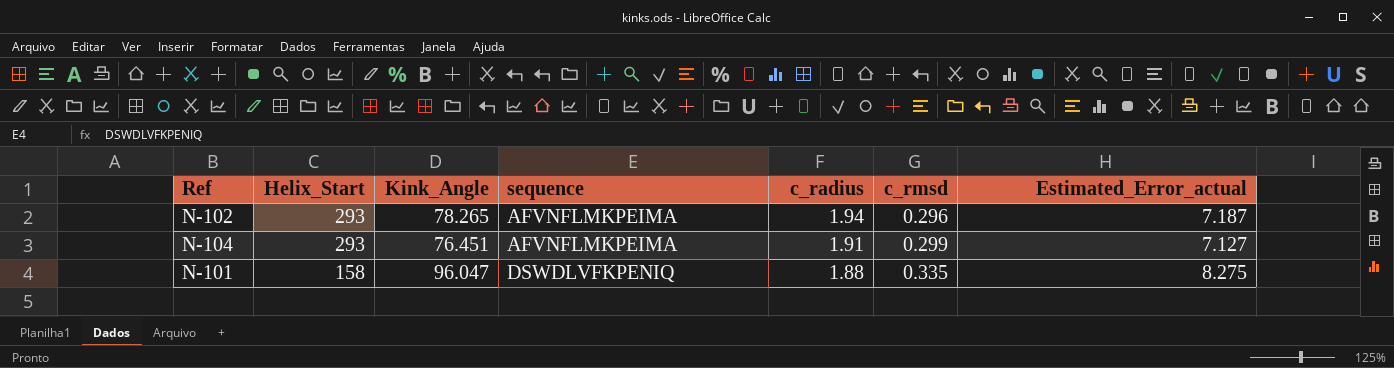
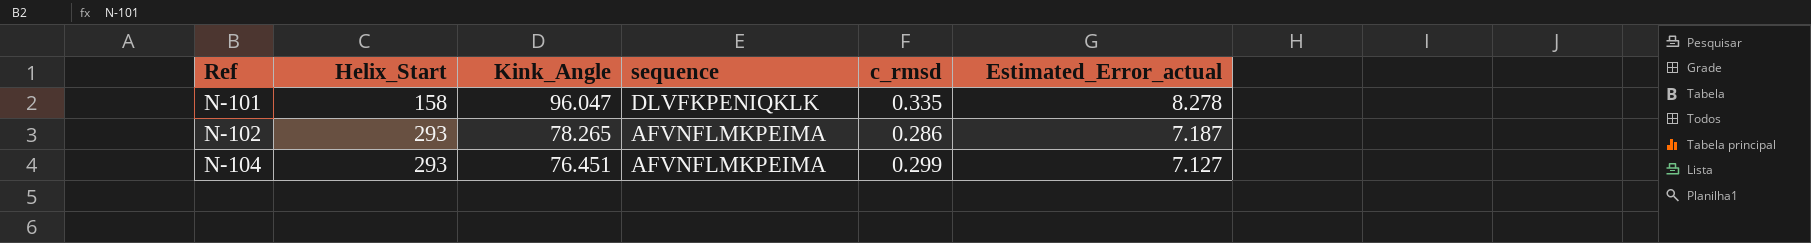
row order: Helix_Start descending -> Ref ascending
column c_radius | position: 5 -> none
N-101 | sequence: DSWDLVFKPENIQ -> DLVFKPENIQKLK
N-101 | Estimated_Error_actual: 8.275 -> 8.278
N-102 | c_rmsd: 0.296 -> 0.286

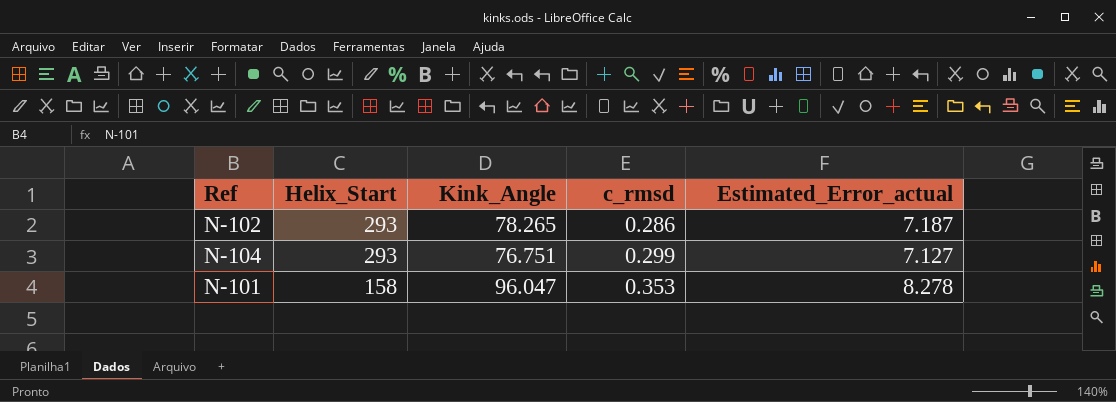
row order: Ref ascending -> Helix_Start descending
column sequence | position: 4 -> none
N-104 | Kink_Angle: 76.451 -> 76.751
N-101 | c_rmsd: 0.335 -> 0.353

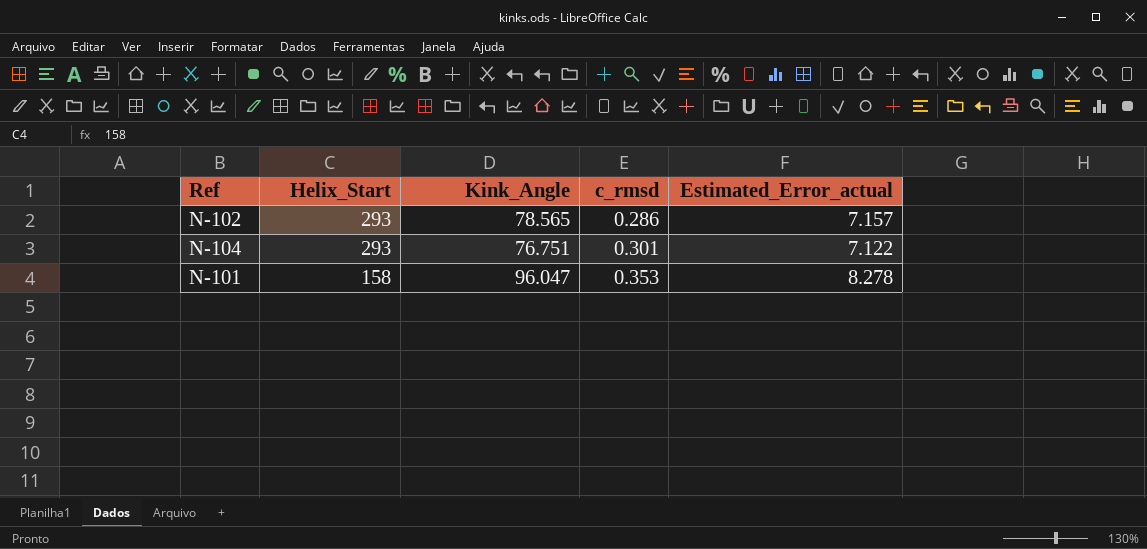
N-102 | Kink_Angle: 78.265 -> 78.565
N-102 | Estimated_Error_actual: 7.187 -> 7.157
N-104 | c_rmsd: 0.299 -> 0.301
N-104 | Estimated_Error_actual: 7.127 -> 7.122

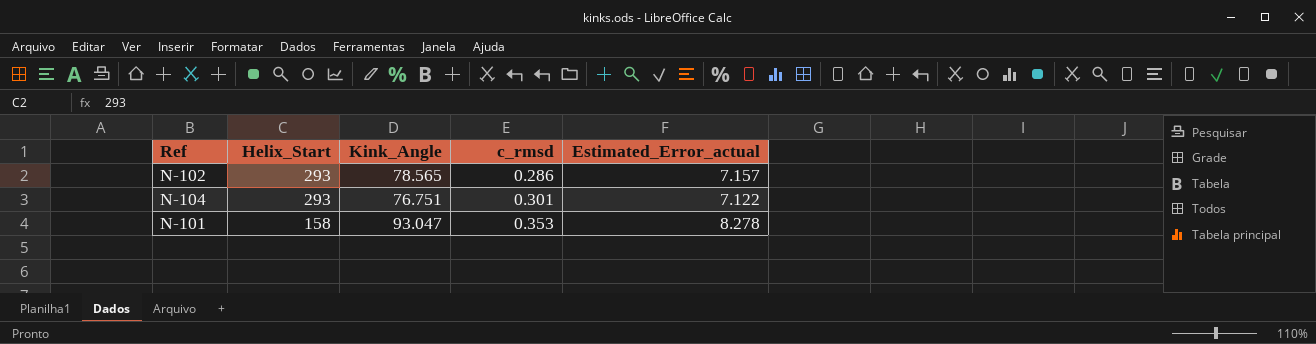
N-101 | Kink_Angle: 96.047 -> 93.047

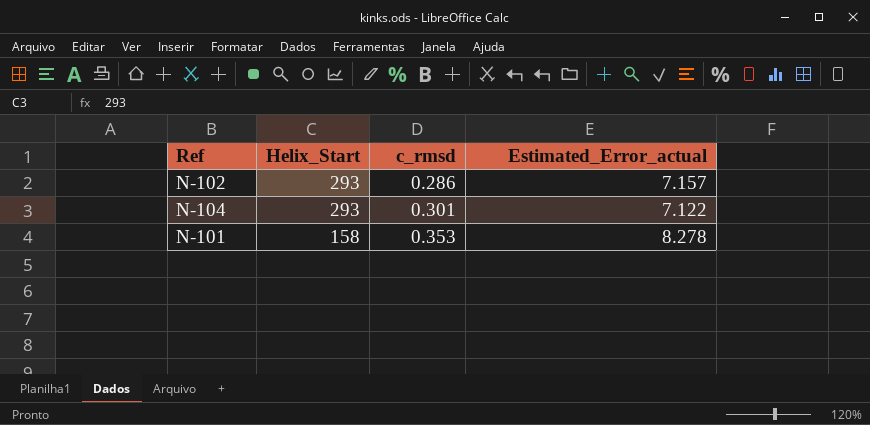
column Kink_Angle | position: 3 -> none

